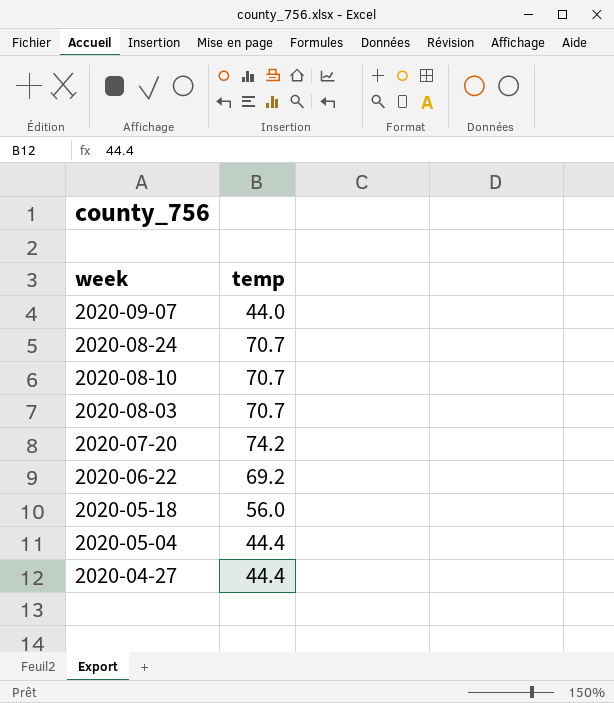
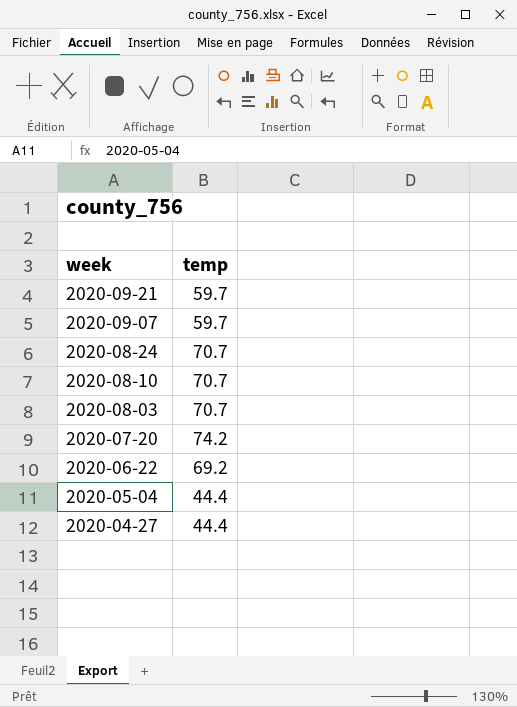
row 2020-05-18: 56.0 -> none
row 2020-09-21: none -> 59.7
2020-09-07 | temp: 44.0 -> 59.7

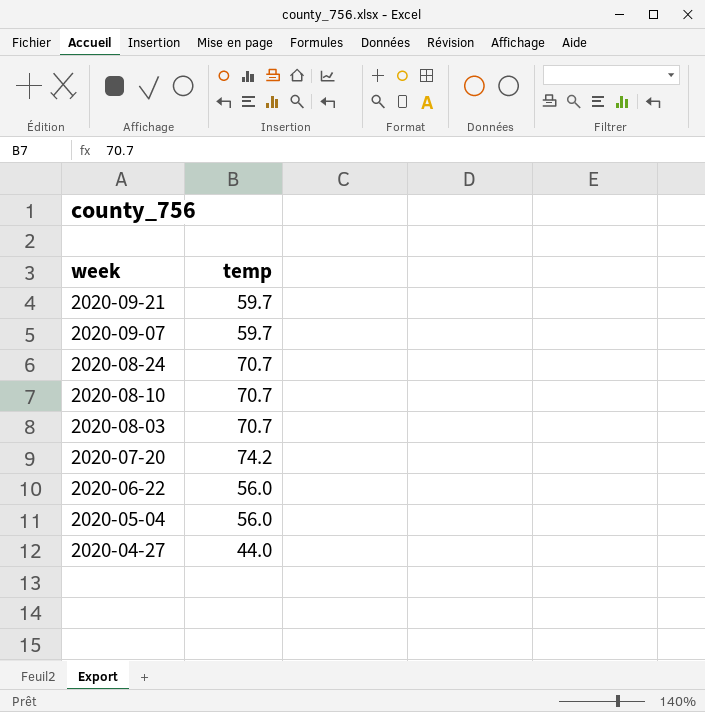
2020-06-22 | temp: 69.2 -> 56.0
2020-05-04 | temp: 44.4 -> 56.0
2020-04-27 | temp: 44.4 -> 44.0

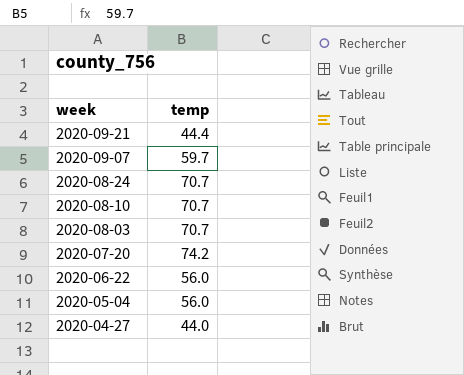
2020-09-21 | temp: 59.7 -> 44.4

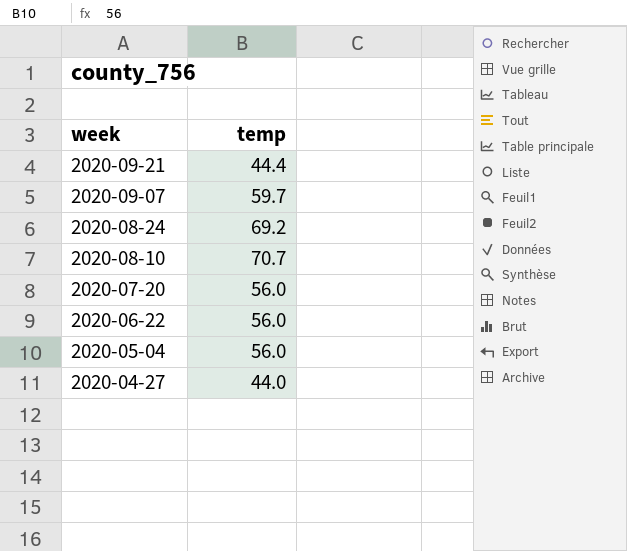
row 2020-08-03: 70.7 -> none
2020-08-24 | temp: 70.7 -> 69.2
2020-07-20 | temp: 74.2 -> 56.0

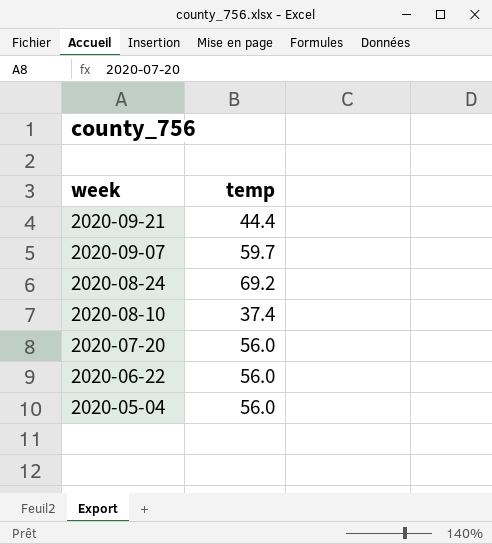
row 2020-04-27: 44.0 -> none
2020-08-10 | temp: 70.7 -> 37.4

